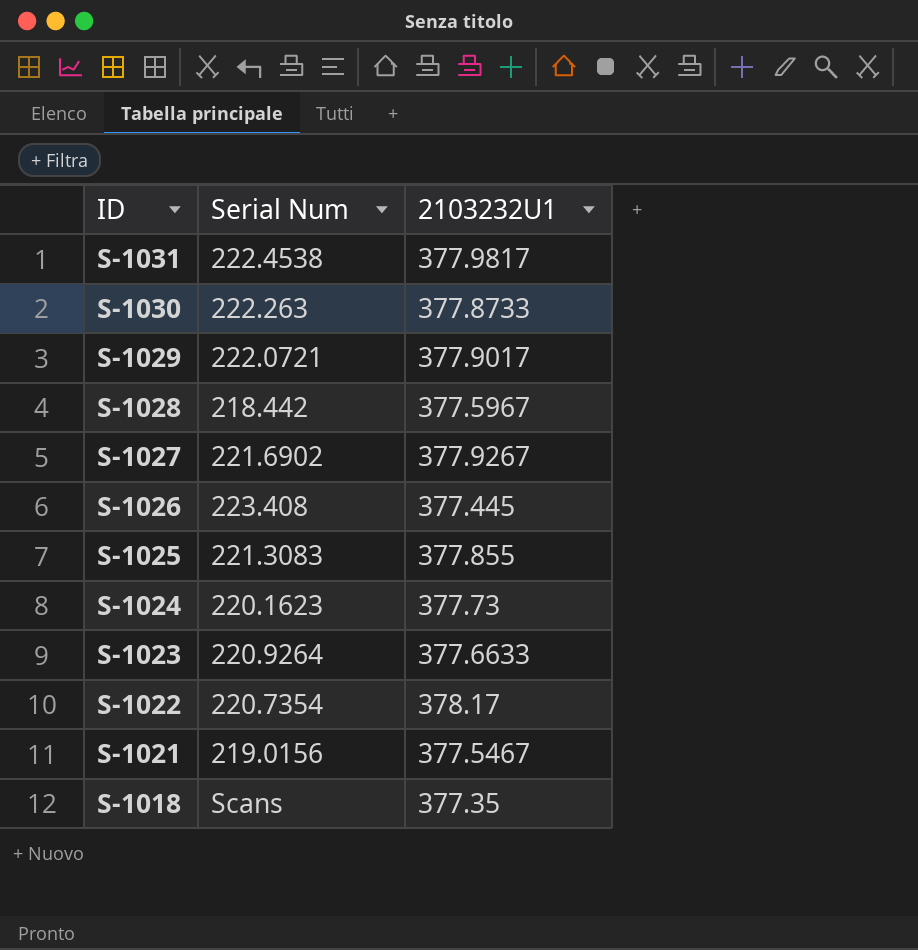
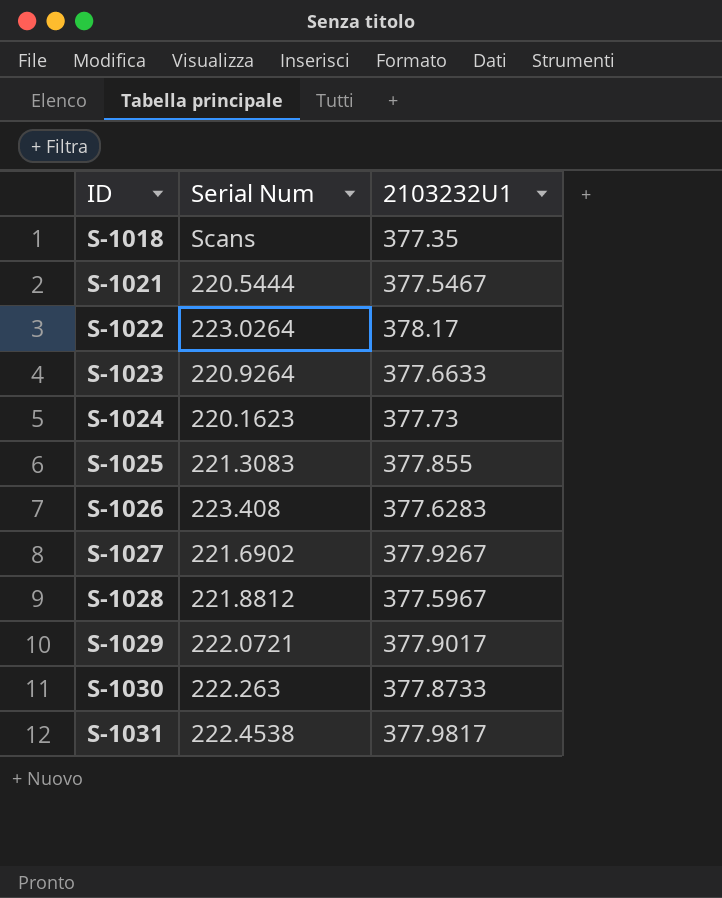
row order: ID descending -> ID ascending
S-1021 | Serial Num: 219.0156 -> 220.5444
S-1022 | Serial Num: 220.7354 -> 223.0264
S-1026 | 2103232U1: 377.445 -> 377.6283
S-1028 | Serial Num: 218.442 -> 221.8812

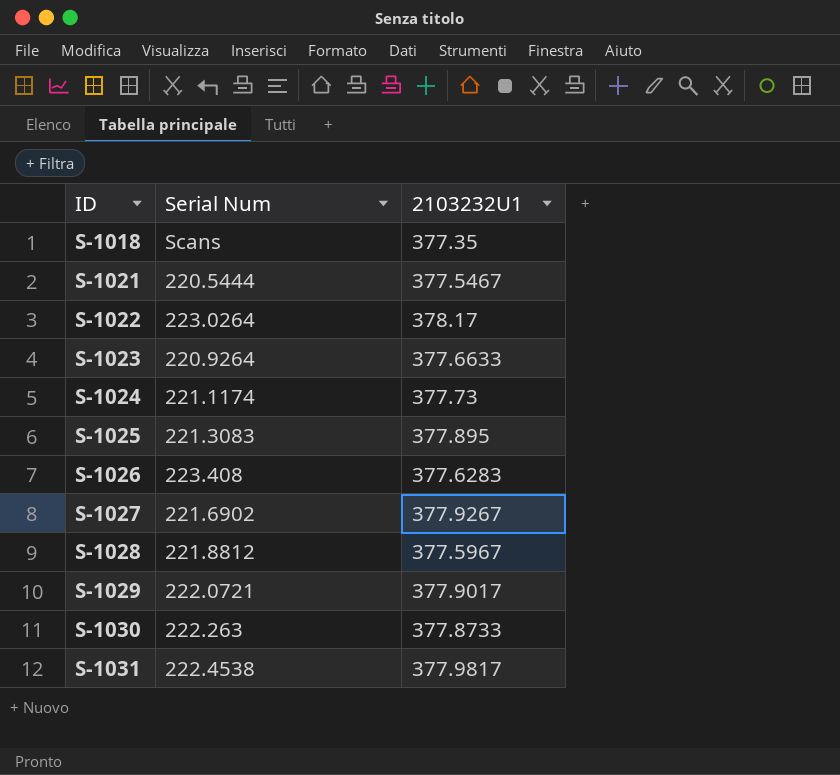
S-1024 | Serial Num: 220.1623 -> 221.1174
S-1025 | 2103232U1: 377.855 -> 377.895

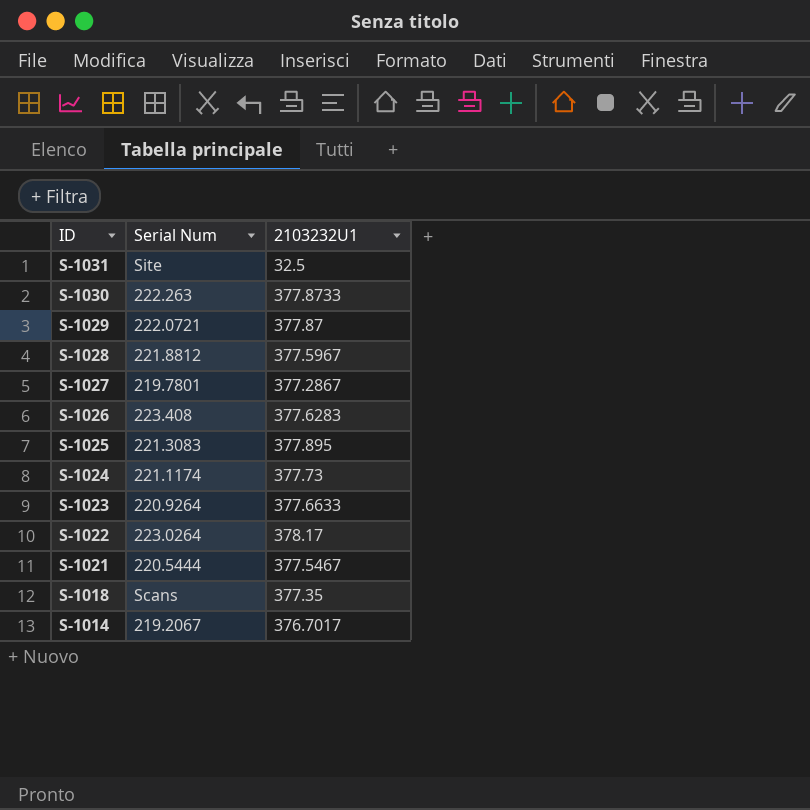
row order: ID ascending -> ID descending
S-1031 | Serial Num: 222.4538 -> Site
S-1031 | 2103232U1: 377.9817 -> 32.5
S-1029 | 2103232U1: 377.9017 -> 377.87
S-1027 | Serial Num: 221.6902 -> 219.7801
S-1027 | 2103232U1: 377.9267 -> 377.2867
row S-1014: none -> 219.2067 | 376.7017

